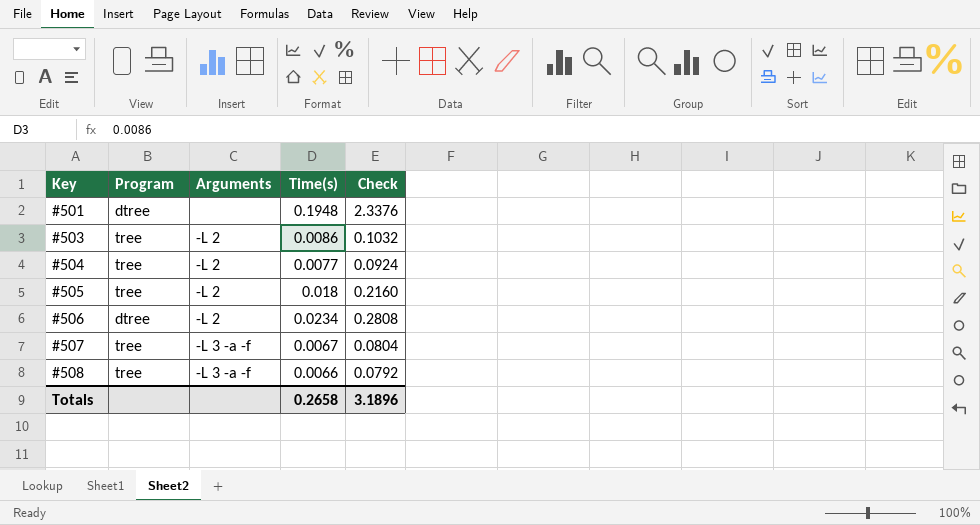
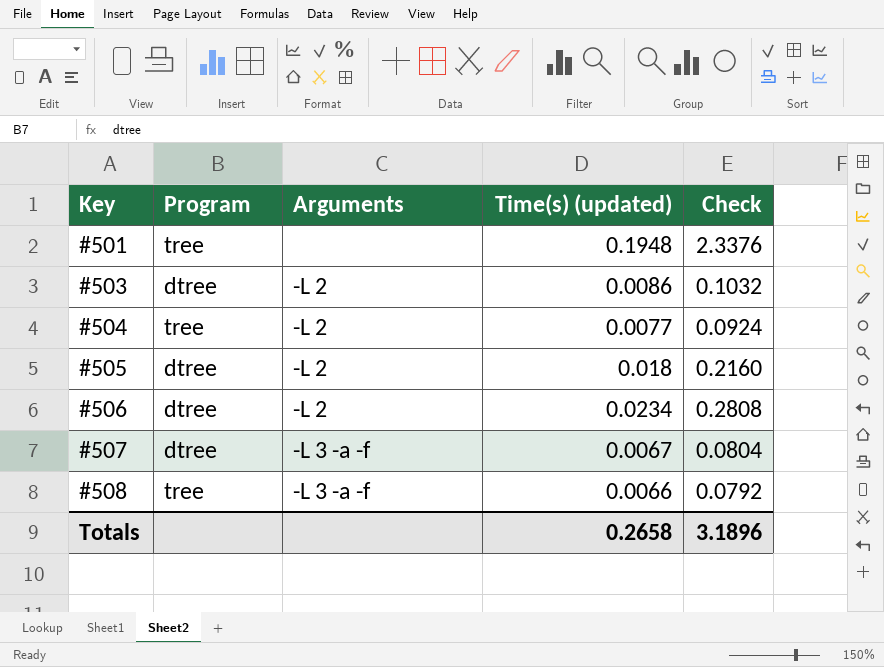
column name: Time(s) -> Time(s) (updated)
#501 | Program: dtree -> tree
#503 | Program: tree -> dtree
#505 | Program: tree -> dtree
#507 | Program: tree -> dtree

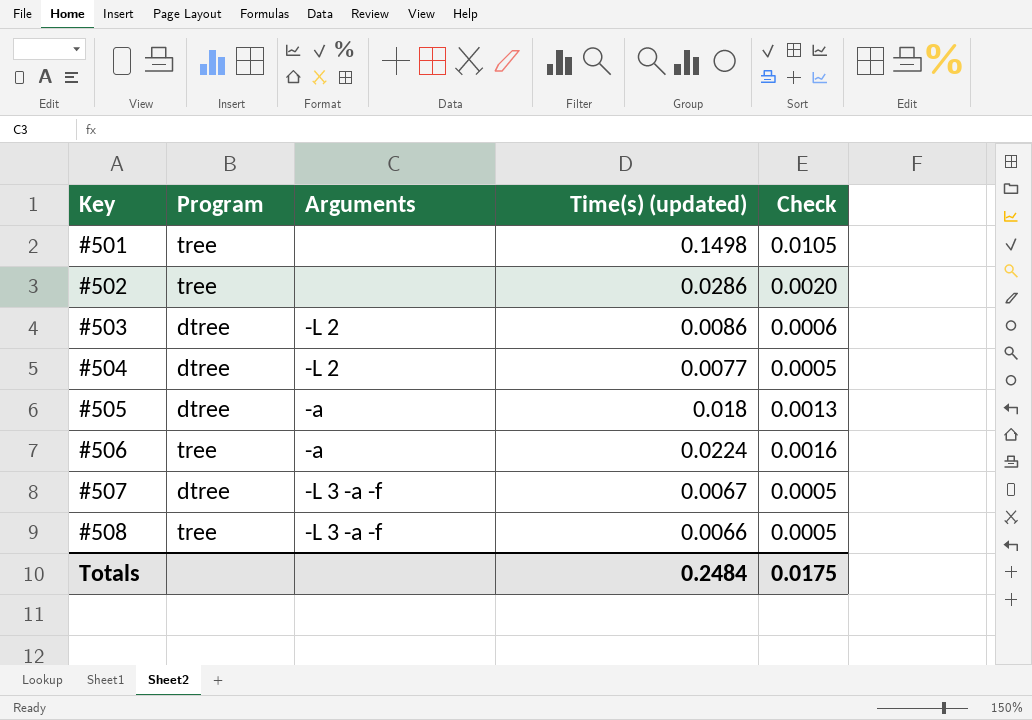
column Check | formula: [Time(s) (updated)] * 12 -> [Time(s) (updated)] * 0.07
#501 | Time(s) (updated): 0.1948 -> 0.1498
row #502: none -> tree | none | 0.0286 | 0.0020
#504 | Program: tree -> dtree
#505 | Arguments: -L 2 -> -a
#506 | Program: dtree -> tree
#506 | Arguments: -L 2 -> -a
#506 | Time(s) (updated): 0.0234 -> 0.0224
Totals | Time(s) (updated): 0.2658 -> 0.2484
Totals | Check: 3.1896 -> 0.0175

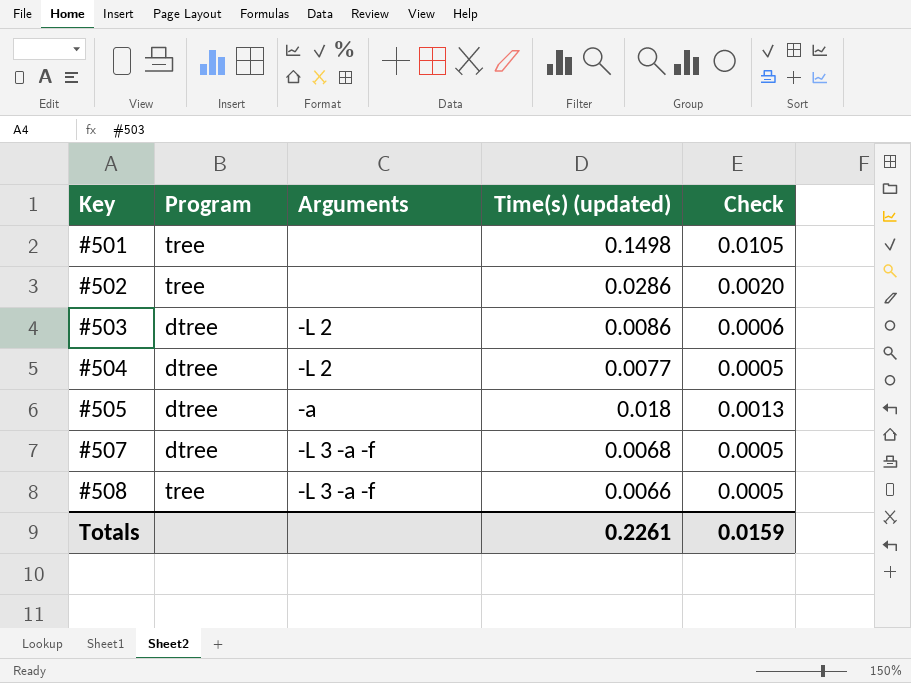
row #506: tree | -a | 0.0224 | 0.0016 -> none
#507 | Time(s) (updated): 0.0067 -> 0.0068
Totals | Time(s) (updated): 0.2484 -> 0.2261
Totals | Check: 0.0175 -> 0.0159

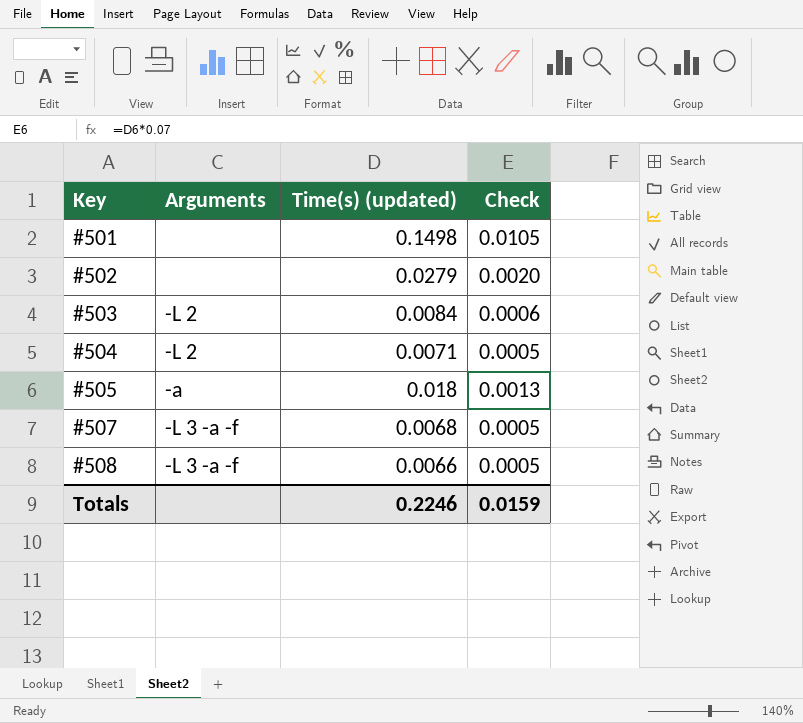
column Program | position: 2 -> none
#502 | Time(s) (updated): 0.0286 -> 0.0279
#503 | Time(s) (updated): 0.0086 -> 0.0084
#504 | Time(s) (updated): 0.0077 -> 0.0071
Totals | Time(s) (updated): 0.2261 -> 0.2246

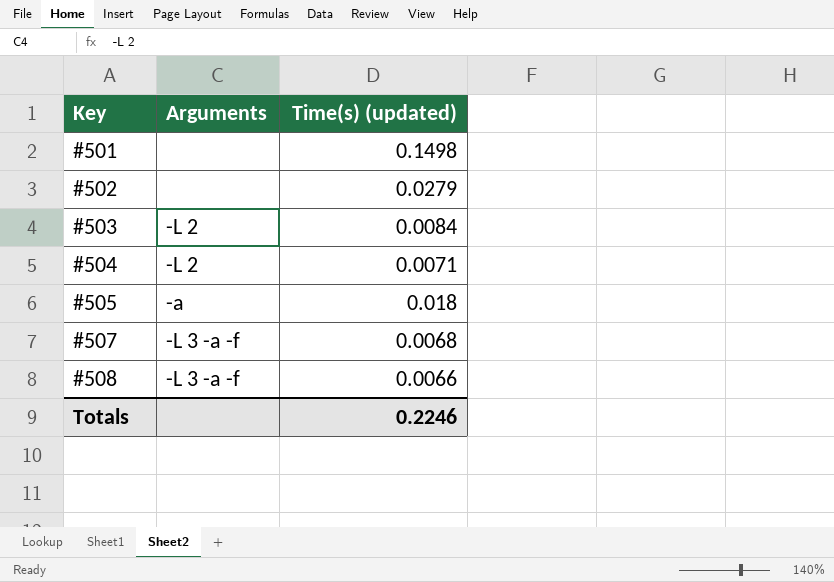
column Check | formula: [Time(s) (updated)] * 0.07 -> none

